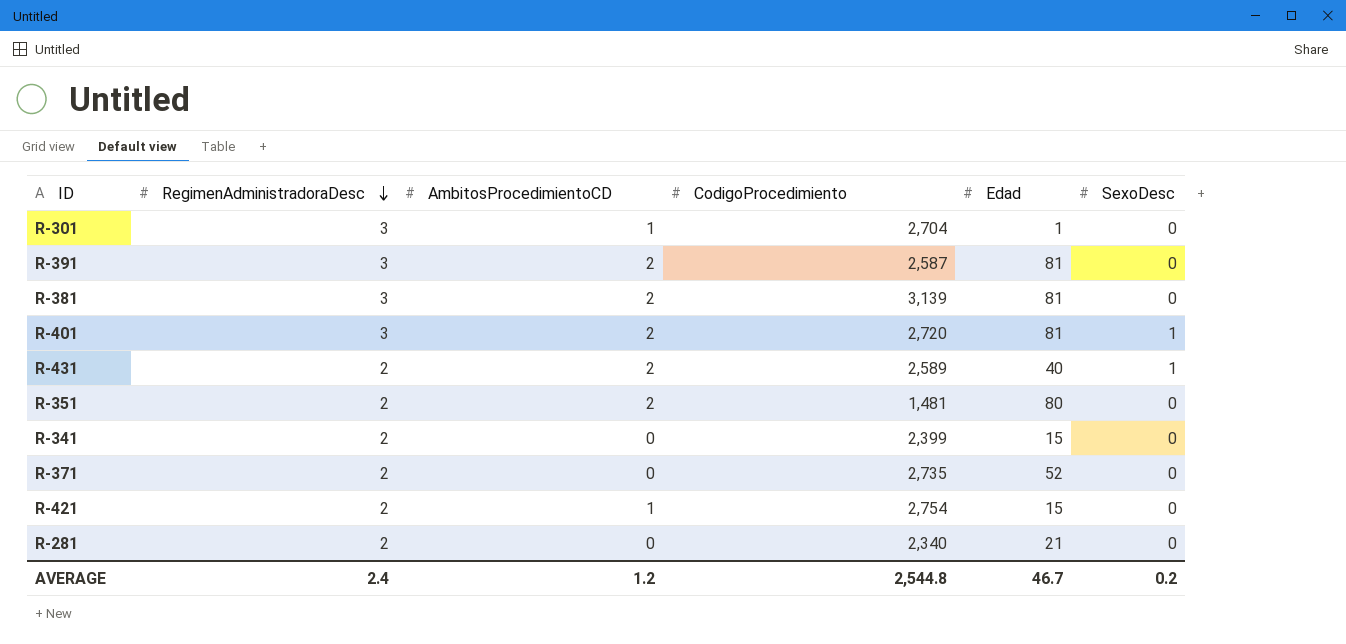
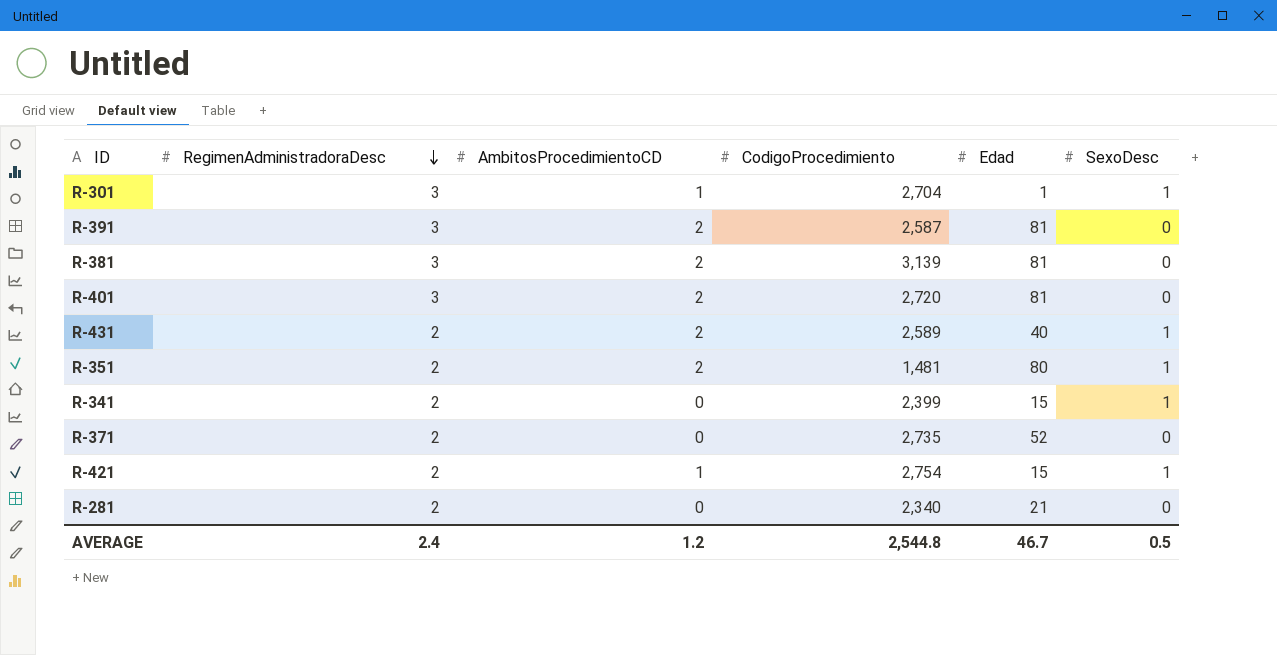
R-301 | SexoDesc: 0 -> 1
R-401 | SexoDesc: 1 -> 0
R-351 | SexoDesc: 0 -> 1
R-341 | SexoDesc: 0 -> 1
R-421 | SexoDesc: 0 -> 1
AVERAGE | SexoDesc: 0.2 -> 0.5

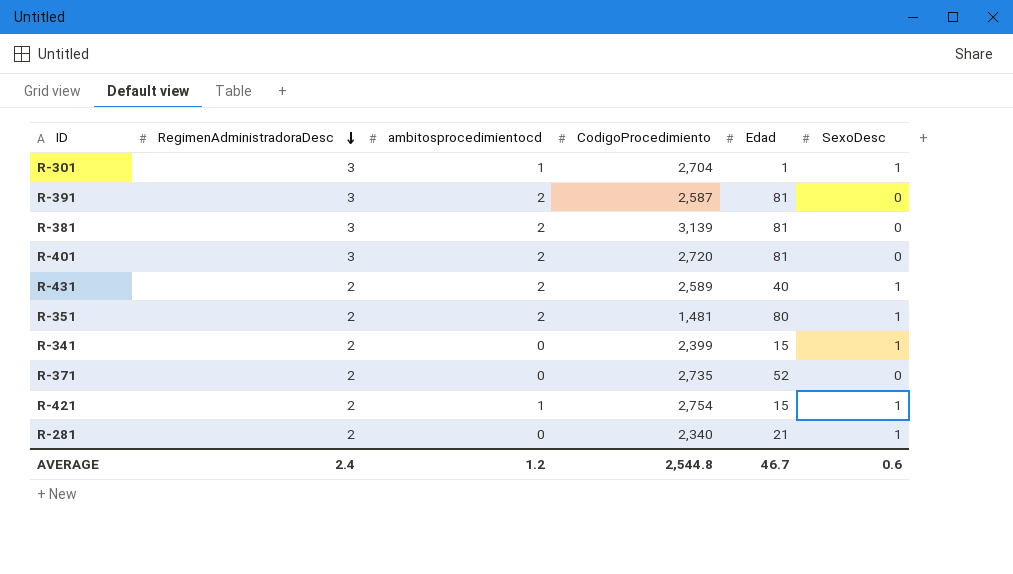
column name: AmbitosProcedimientoCD -> ambitosprocedimientocd
R-281 | SexoDesc: 0 -> 1
AVERAGE | SexoDesc: 0.5 -> 0.6

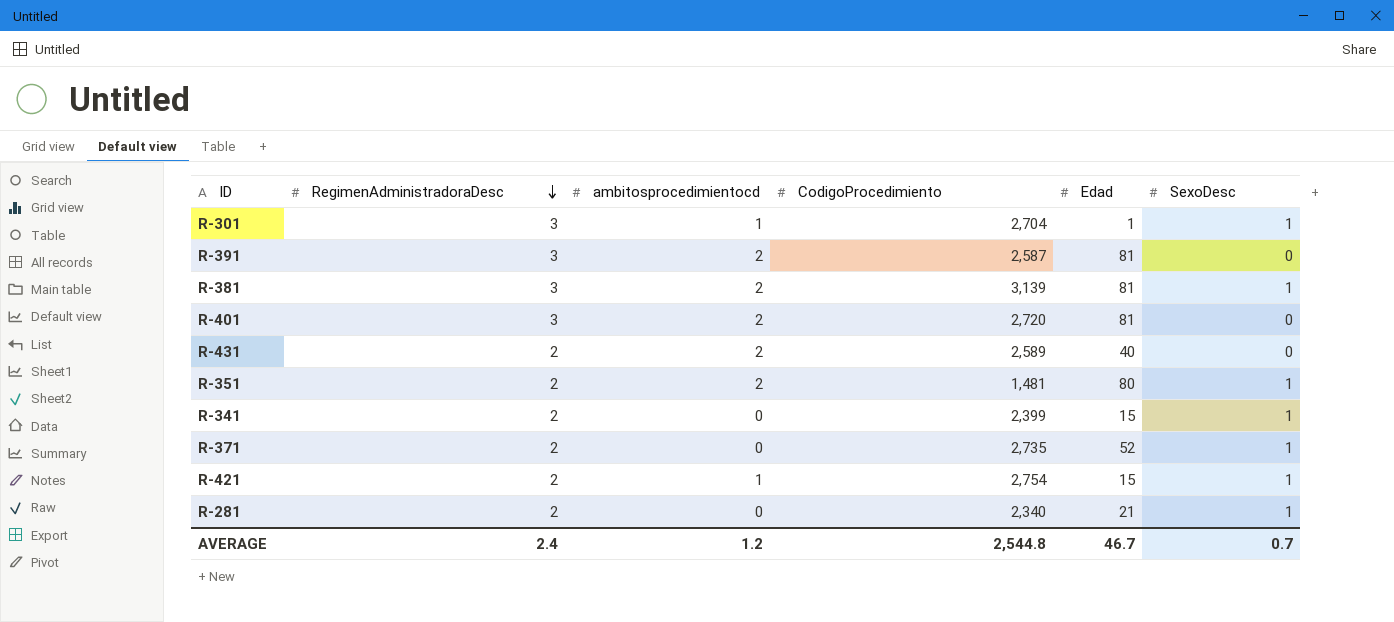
R-381 | SexoDesc: 0 -> 1
R-431 | SexoDesc: 1 -> 0
R-371 | SexoDesc: 0 -> 1
AVERAGE | SexoDesc: 0.6 -> 0.7

